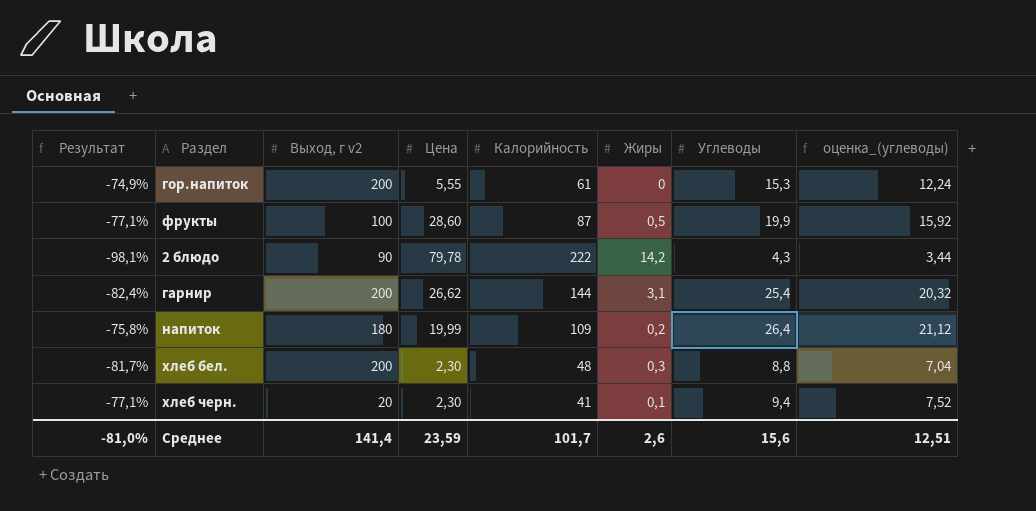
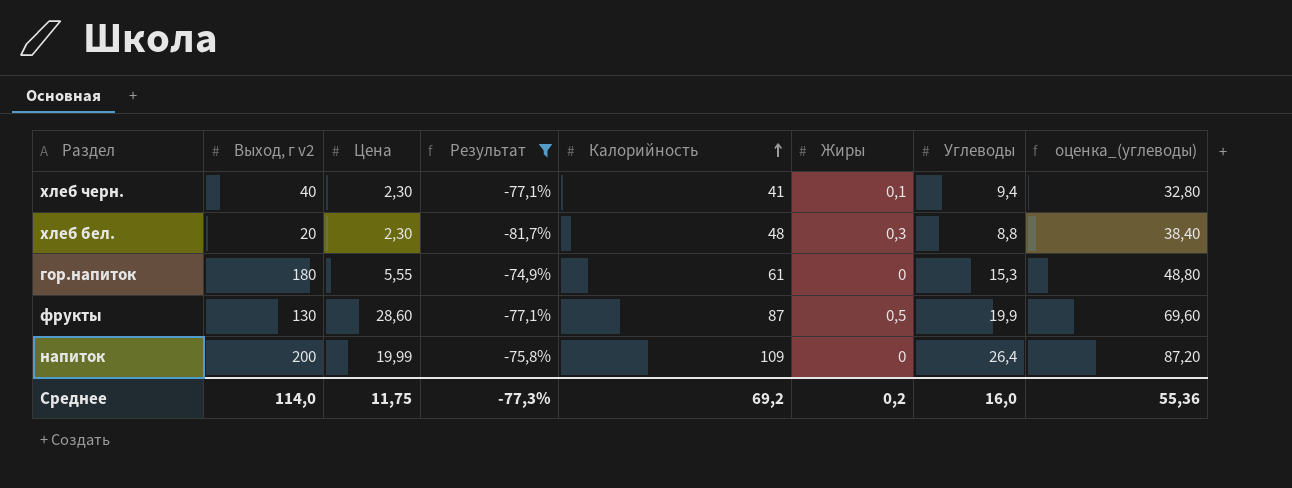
filter: none -> Результат >= -81,7%
row order: none -> Калорийность ascending
column Результат | position: 1 -> 4
column оценка_(углеводы) | formula: [Углеводы] * 0,8 -> [Калорийность] * 0,8
хлеб черн. | Выход, г v2: 20 -> 40
хлеб бел. | Выход, г v2: 200 -> 20
гор.напиток | Выход, г v2: 200 -> 180
фрукты | Выход, г v2: 100 -> 130
напиток | Выход, г v2: 180 -> 200
напиток | Жиры: 0,2 -> 0
Среднее | Выход, г v2: 141,4 -> 114,0
Среднее | Цена: 23,59 -> 11,75
Среднее | Результат: -81,0% -> -77,3%
Среднее | Калорийность: 101,7 -> 69,2
Среднее | Жиры: 2,6 -> 0,2
Среднее | Углеводы: 15,6 -> 16,0
Среднее | оценка_(углеводы): 12,51 -> 55,36

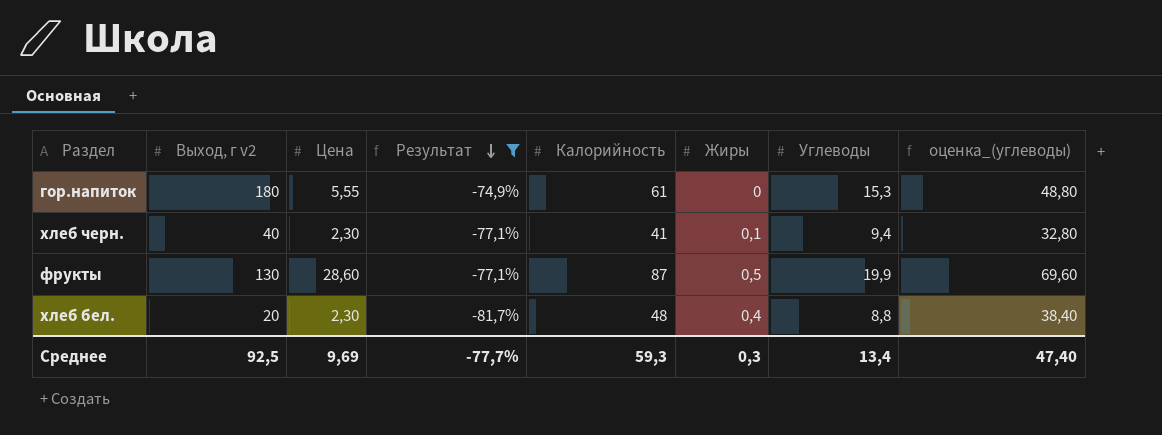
row order: Калорийность ascending -> Результат descending
row напиток: 200 | 19,99 | -75,8% | 109 | 0 | 26,4 | 87,20 -> none
хлеб бел. | Жиры: 0,3 -> 0,4
Среднее | Выход, г v2: 114,0 -> 92,5
Среднее | Цена: 11,75 -> 9,69
Среднее | Результат: -77,3% -> -77,7%
Среднее | Калорийность: 69,2 -> 59,3
Среднее | Жиры: 0,2 -> 0,3
Среднее | Углеводы: 16,0 -> 13,4
Среднее | оценка_(углеводы): 55,36 -> 47,40

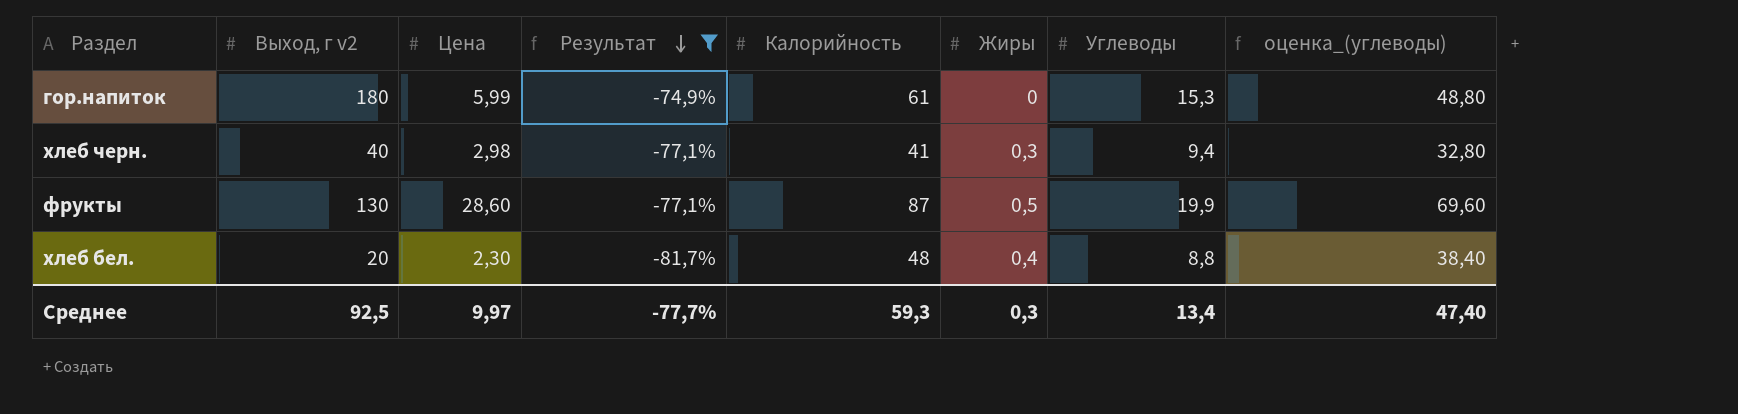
гор.напиток | Цена: 5,55 -> 5,99
хлеб черн. | Цена: 2,30 -> 2,98
хлеб черн. | Жиры: 0,1 -> 0,3
Среднее | Цена: 9,69 -> 9,97

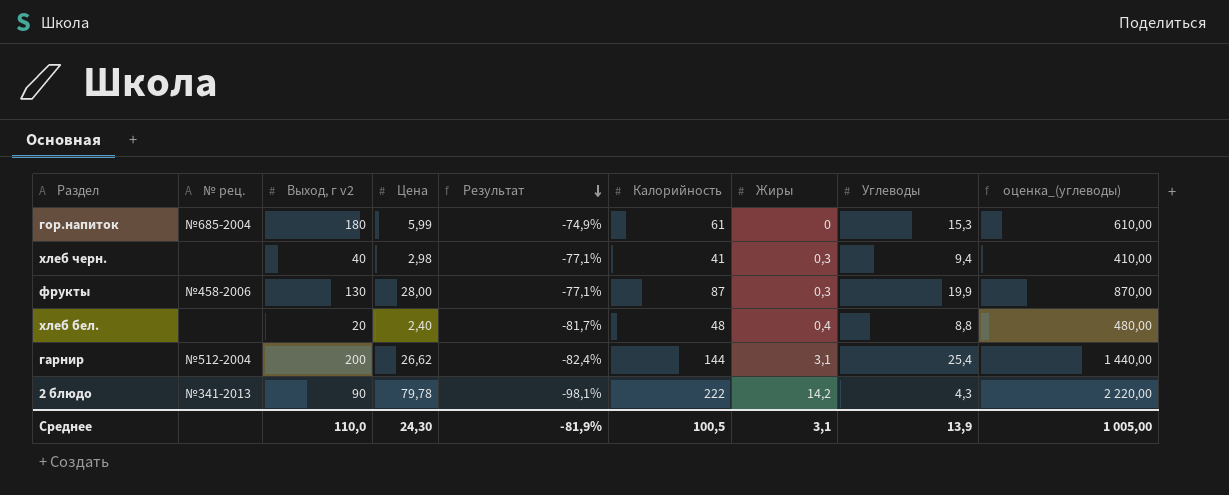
filter: Результат >= -81,7% -> none
column № рец. | position: none -> 2
column оценка_(углеводы) | formula: [Калорийность] * 0,8 -> [Калорийность] * 10
фрукты | Цена: 28,60 -> 28,00
фрукты | Жиры: 0,5 -> 0,3
хлеб бел. | Цена: 2,30 -> 2,40
Среднее | Выход, г v2: 92,5 -> 110,0
Среднее | Цена: 9,97 -> 24,30
Среднее | Результат: -77,7% -> -81,9%
Среднее | Калорийность: 59,3 -> 100,5
Среднее | Жиры: 0,3 -> 3,1
Среднее | Углеводы: 13,4 -> 13,9
Среднее | оценка_(углеводы): 47,40 -> 1 005,00

